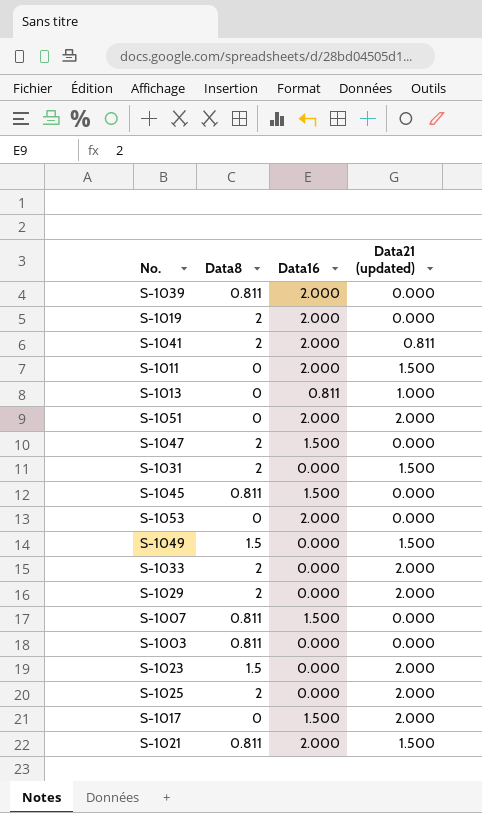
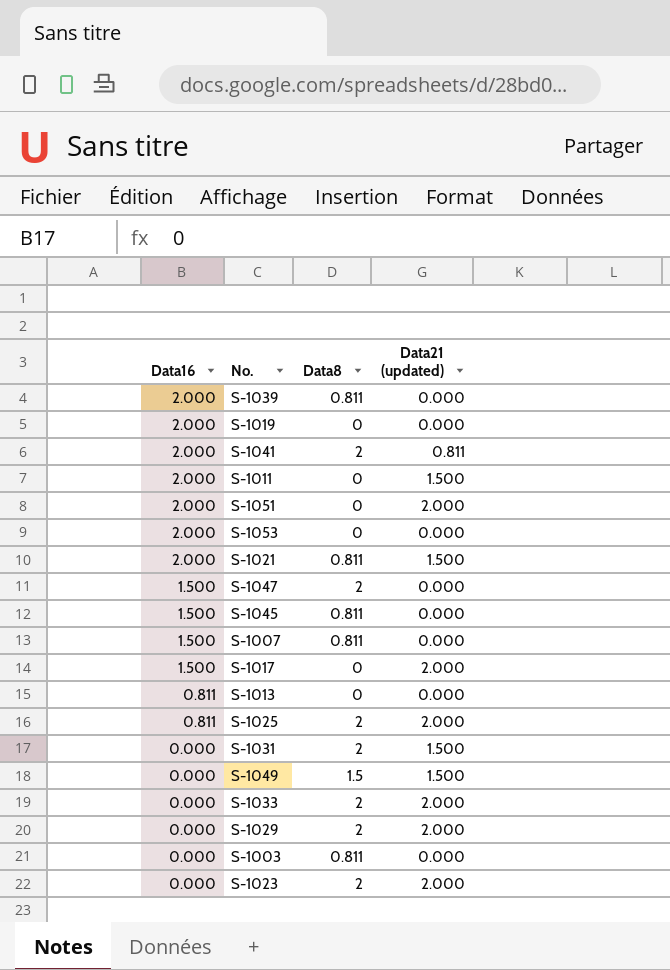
row order: none -> Data16 descending
column Data16 | position: 3 -> 1
S-1019 | Data8: 2 -> 0
S-1013 | Data21 (updated): 1.000 -> 0.000
S-1025 | Data16: 0.000 -> 0.811
S-1023 | Data8: 1.5 -> 2

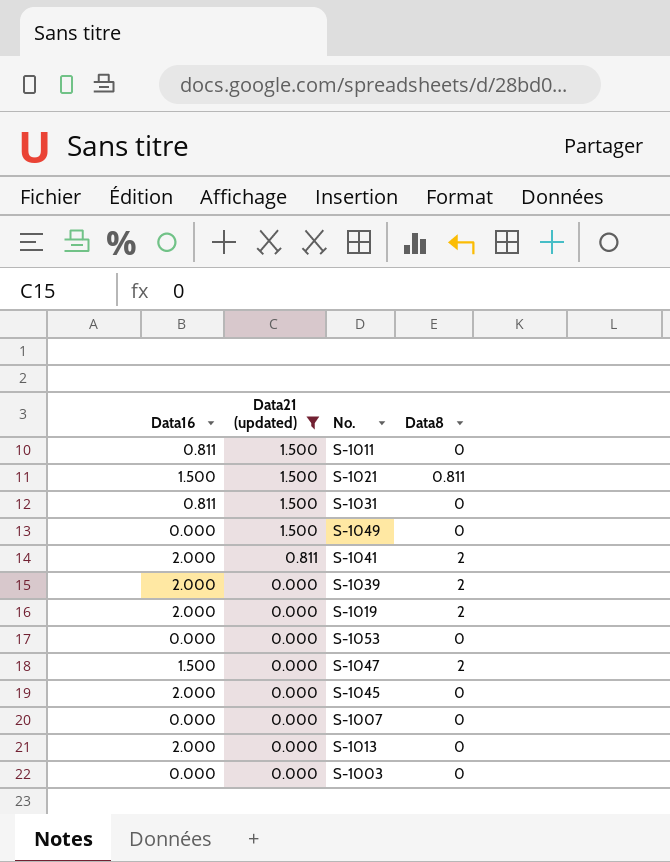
filter: none -> Data21 (updated) != 2.000
row order: Data16 descending -> Data21 (updated) descending
column Data21 (updated) | position: 4 -> 2
S-1011 | Data16: 2.000 -> 0.811
S-1021 | Data16: 2.000 -> 1.500
S-1031 | Data16: 0.000 -> 0.811
S-1031 | Data8: 2 -> 0
S-1049 | Data8: 1.5 -> 0
S-1039 | Data8: 0.811 -> 2
S-1019 | Data8: 0 -> 2
S-1053 | Data16: 2.000 -> 0.000
S-1045 | Data16: 1.500 -> 2.000
S-1045 | Data8: 0.811 -> 0
S-1007 | Data16: 1.500 -> 0.000
S-1007 | Data8: 0.811 -> 0
S-1013 | Data16: 0.811 -> 2.000
S-1003 | Data8: 0.811 -> 0

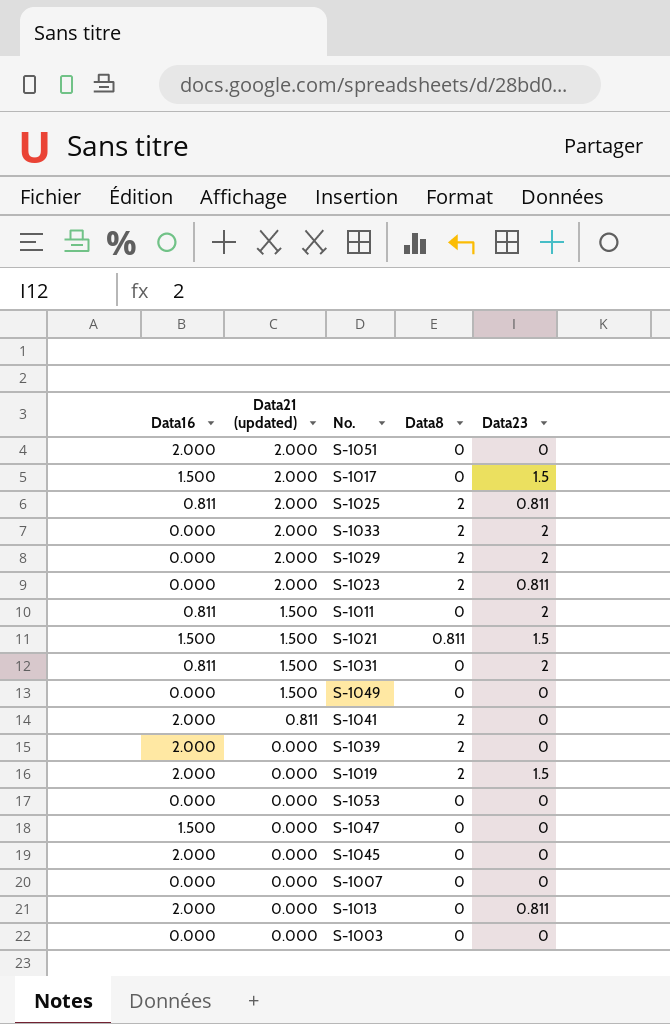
filter: Data21 (updated) != 2.000 -> none
column Data23 | position: none -> 5
S-1047 | Data8: 2 -> 0

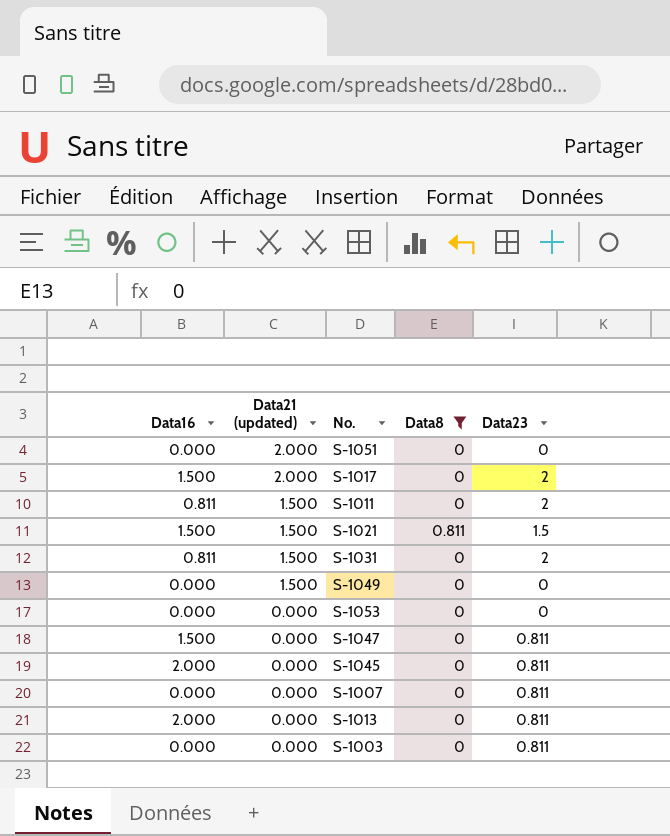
filter: none -> Data8 != 2
S-1051 | Data16: 2.000 -> 0.000
S-1017 | Data23: 1.5 -> 2
S-1047 | Data23: 0 -> 0.811
S-1045 | Data23: 0 -> 0.811
S-1007 | Data23: 0 -> 0.811
S-1003 | Data23: 0 -> 0.811

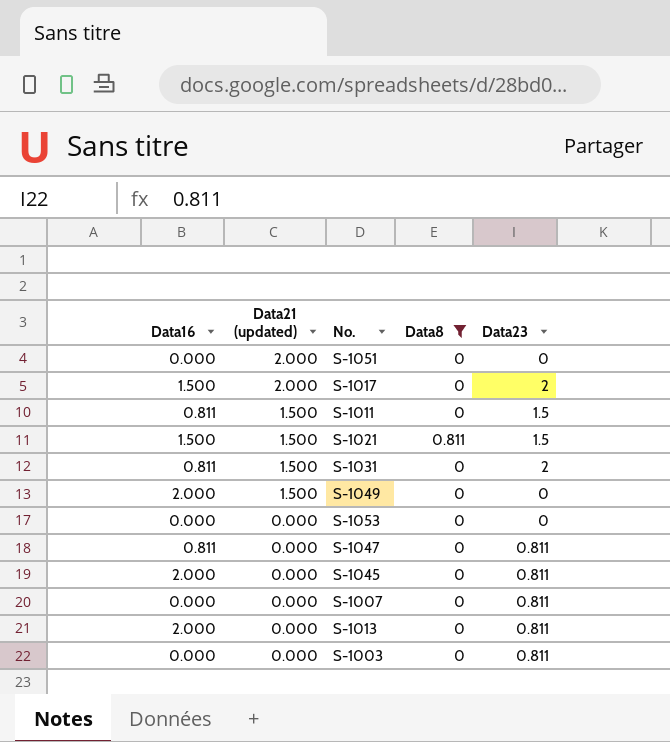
S-1011 | Data23: 2 -> 1.5
S-1049 | Data16: 0.000 -> 2.000
S-1047 | Data16: 1.500 -> 0.811

